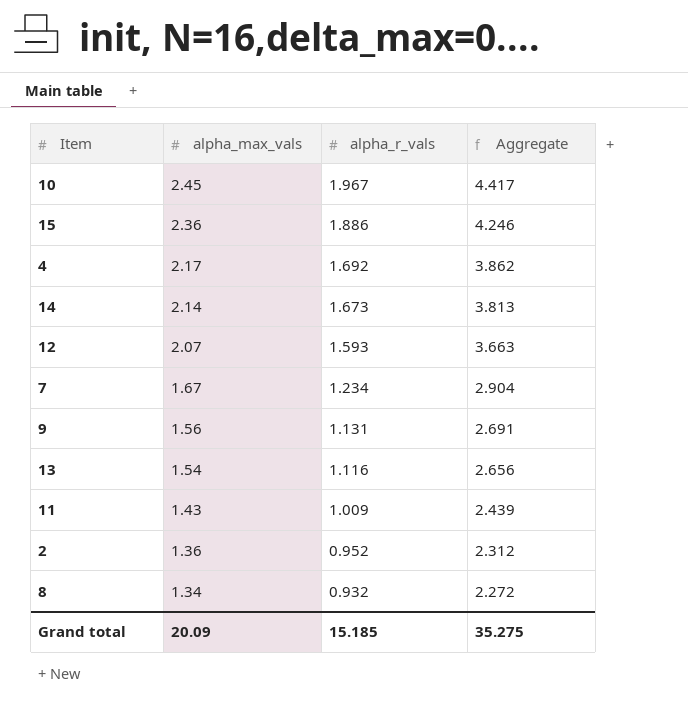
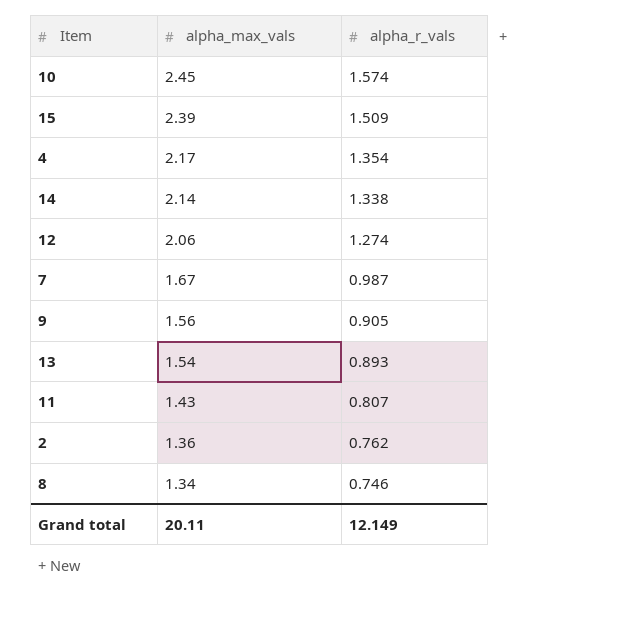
column Aggregate | formula: [alpha_max_vals] + [alpha_r_vals] -> none
10 | alpha_r_vals: 1.967 -> 1.574
15 | alpha_max_vals: 2.36 -> 2.39
15 | alpha_r_vals: 1.886 -> 1.509
4 | alpha_r_vals: 1.692 -> 1.354
14 | alpha_r_vals: 1.673 -> 1.338
12 | alpha_max_vals: 2.07 -> 2.06
12 | alpha_r_vals: 1.593 -> 1.274
7 | alpha_r_vals: 1.234 -> 0.987
9 | alpha_r_vals: 1.131 -> 0.905
13 | alpha_r_vals: 1.116 -> 0.893
11 | alpha_r_vals: 1.009 -> 0.807
2 | alpha_r_vals: 0.952 -> 0.762
8 | alpha_r_vals: 0.932 -> 0.746
Grand total | alpha_max_vals: 20.09 -> 20.11
Grand total | alpha_r_vals: 15.185 -> 12.149

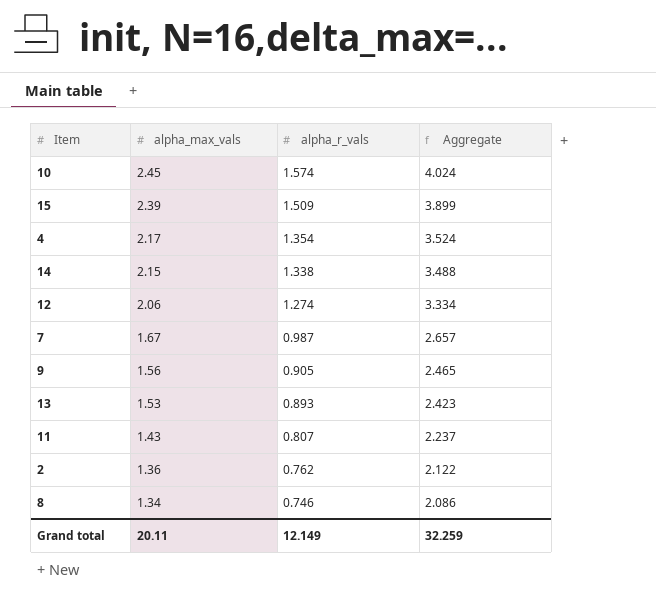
column Aggregate | formula: none -> [alpha_max_vals] + [alpha_r_vals]
14 | alpha_max_vals: 2.14 -> 2.15
13 | alpha_max_vals: 1.54 -> 1.53

